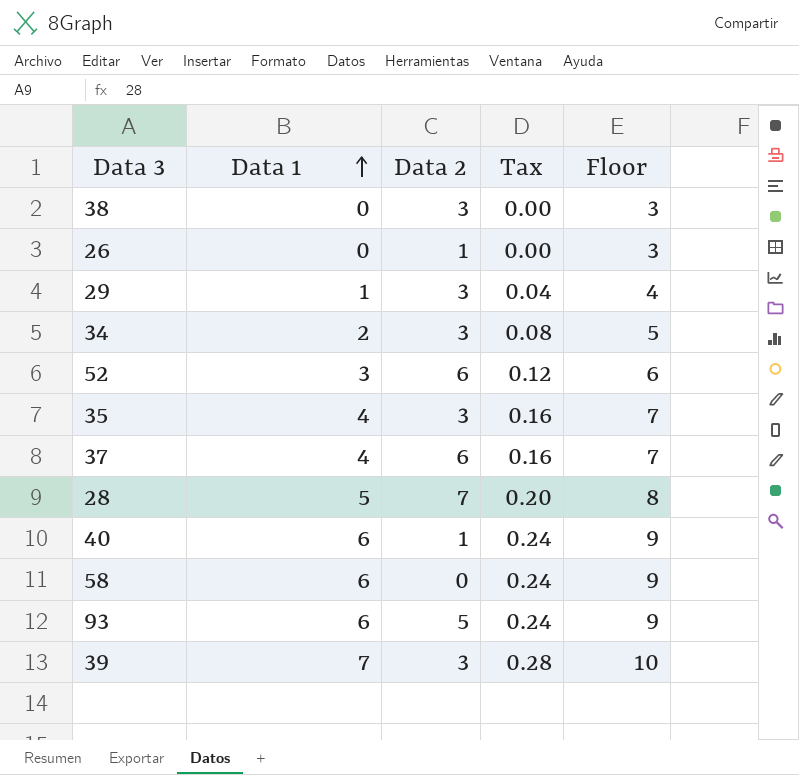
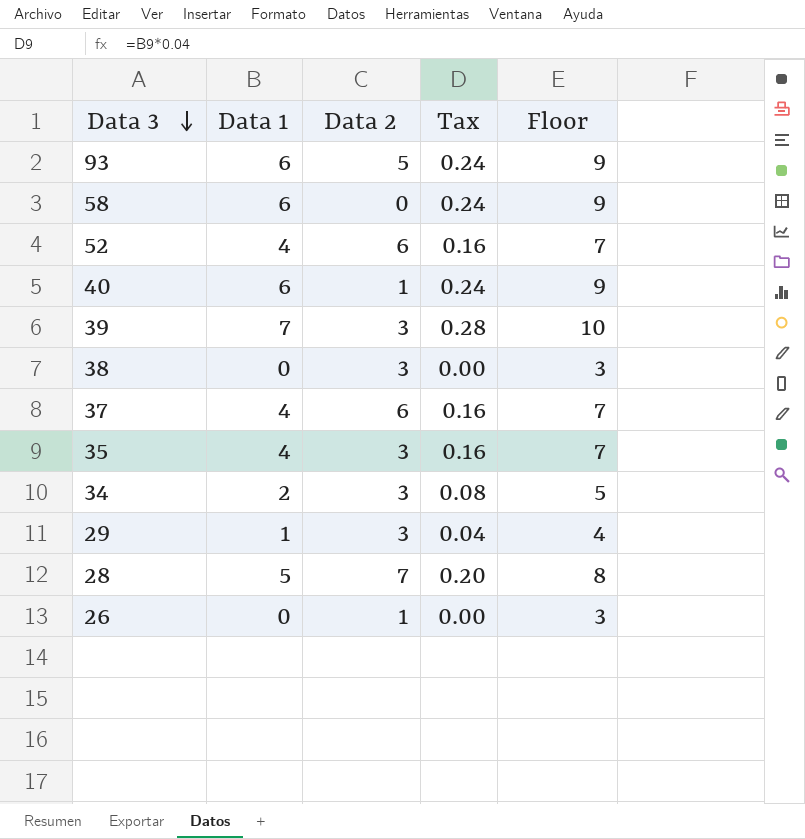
row order: Data 1 ascending -> Data 3 descending
52 | Data 1: 3 -> 4
52 | Tax: 0.12 -> 0.16
52 | Floor: 6 -> 7

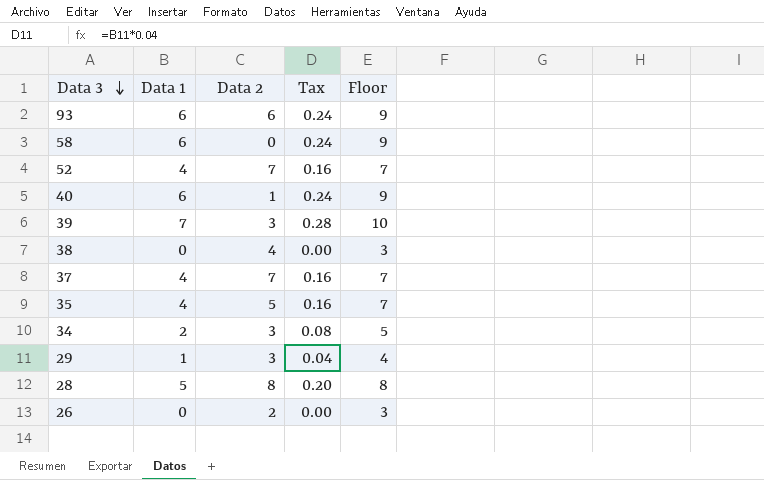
93 | Data 2: 5 -> 6
52 | Data 2: 6 -> 7
38 | Data 2: 3 -> 4
37 | Data 2: 6 -> 7
35 | Data 2: 3 -> 5
28 | Data 2: 7 -> 8
26 | Data 2: 1 -> 2

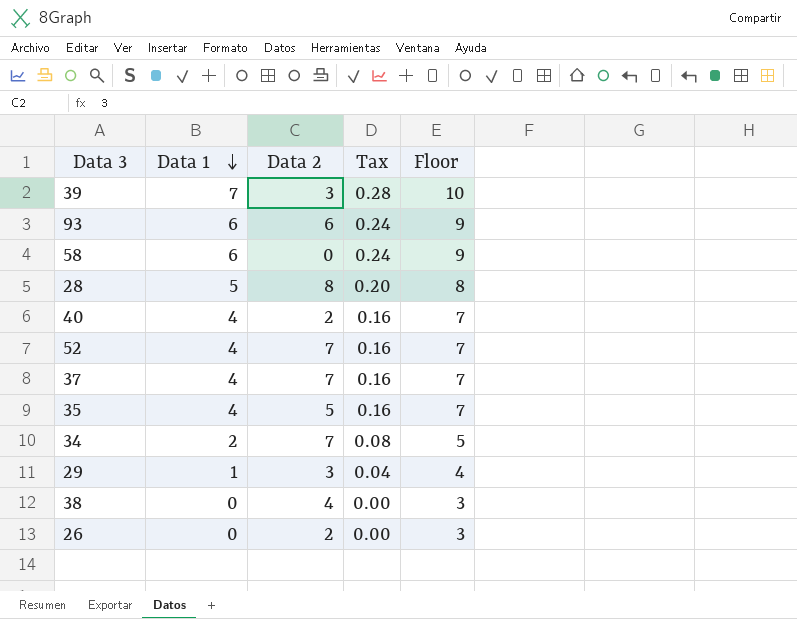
row order: Data 3 descending -> Data 1 descending
40 | Data 1: 6 -> 4
40 | Data 2: 1 -> 2
40 | Tax: 0.24 -> 0.16
40 | Floor: 9 -> 7
34 | Data 2: 3 -> 7

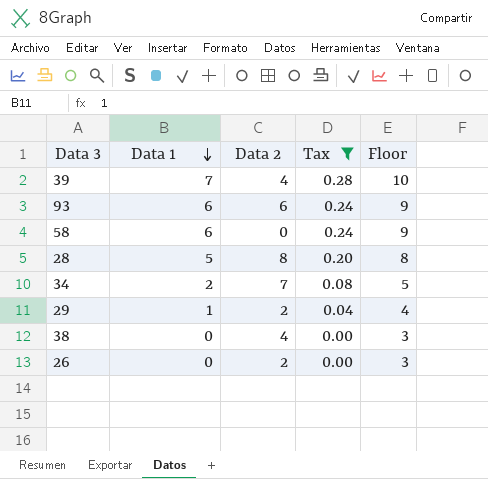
filter: none -> Tax != 0.16
39 | Data 2: 3 -> 4
29 | Data 2: 3 -> 2

